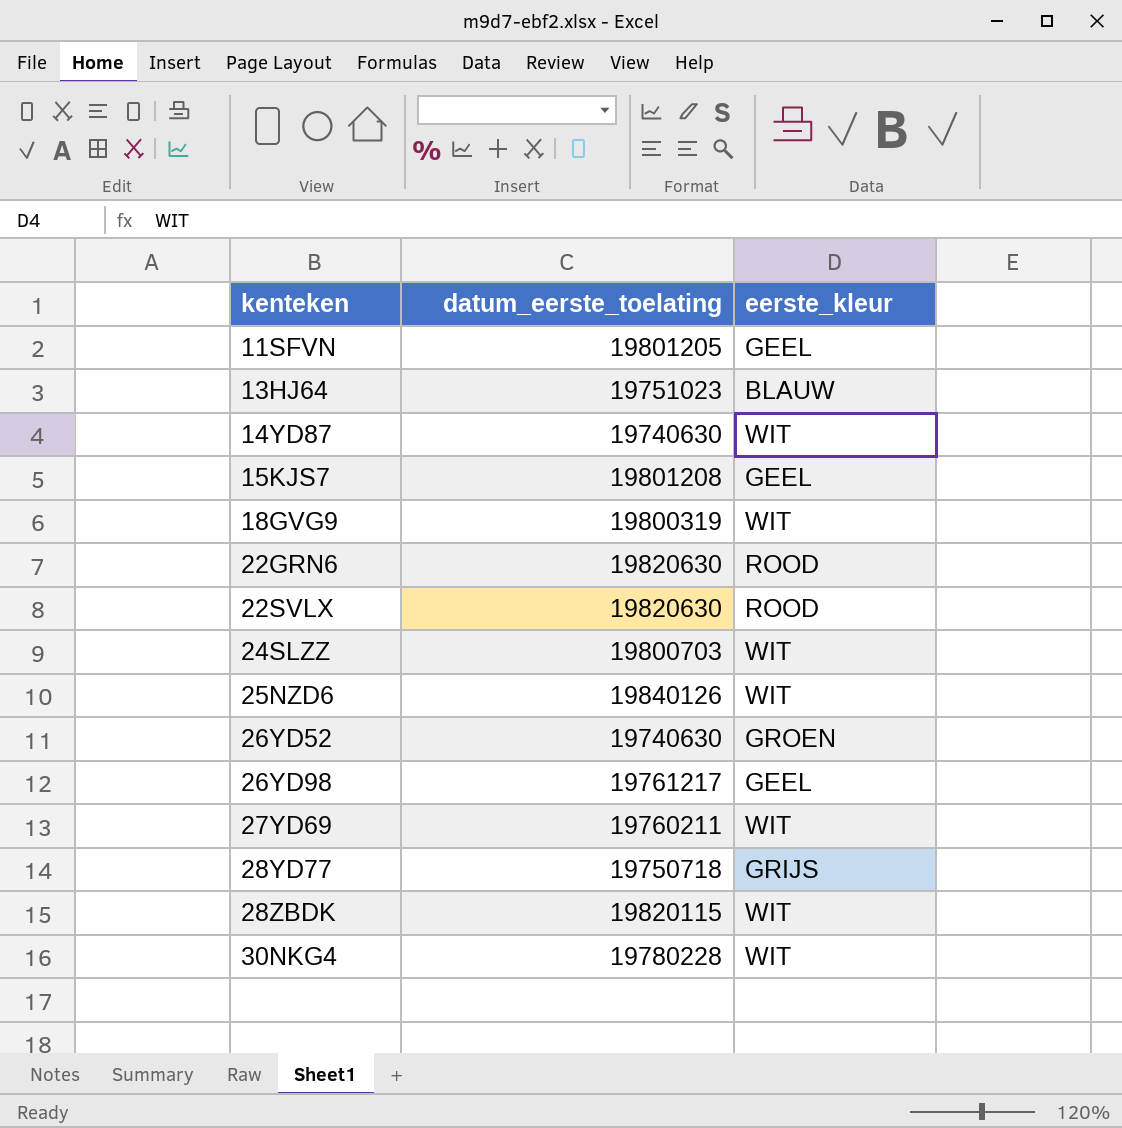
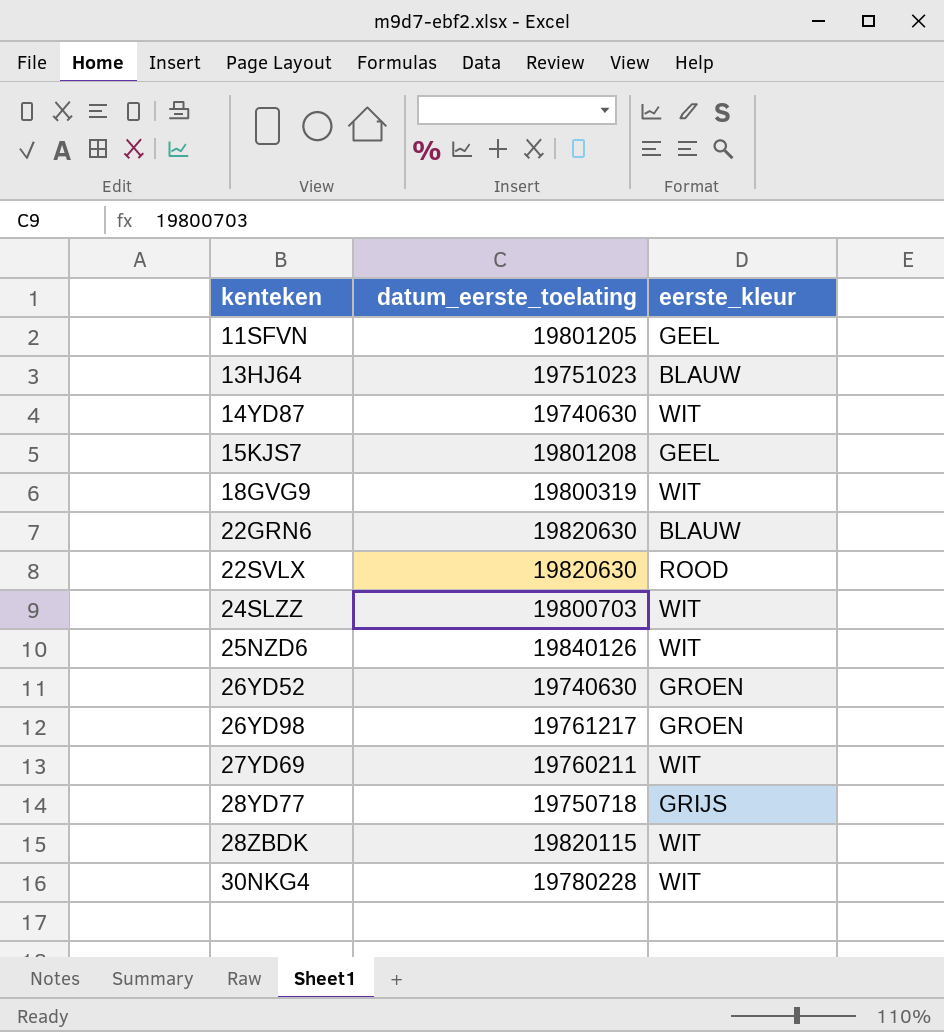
22GRN6 | eerste_kleur: ROOD -> BLAUW
26YD98 | eerste_kleur: GEEL -> GROEN

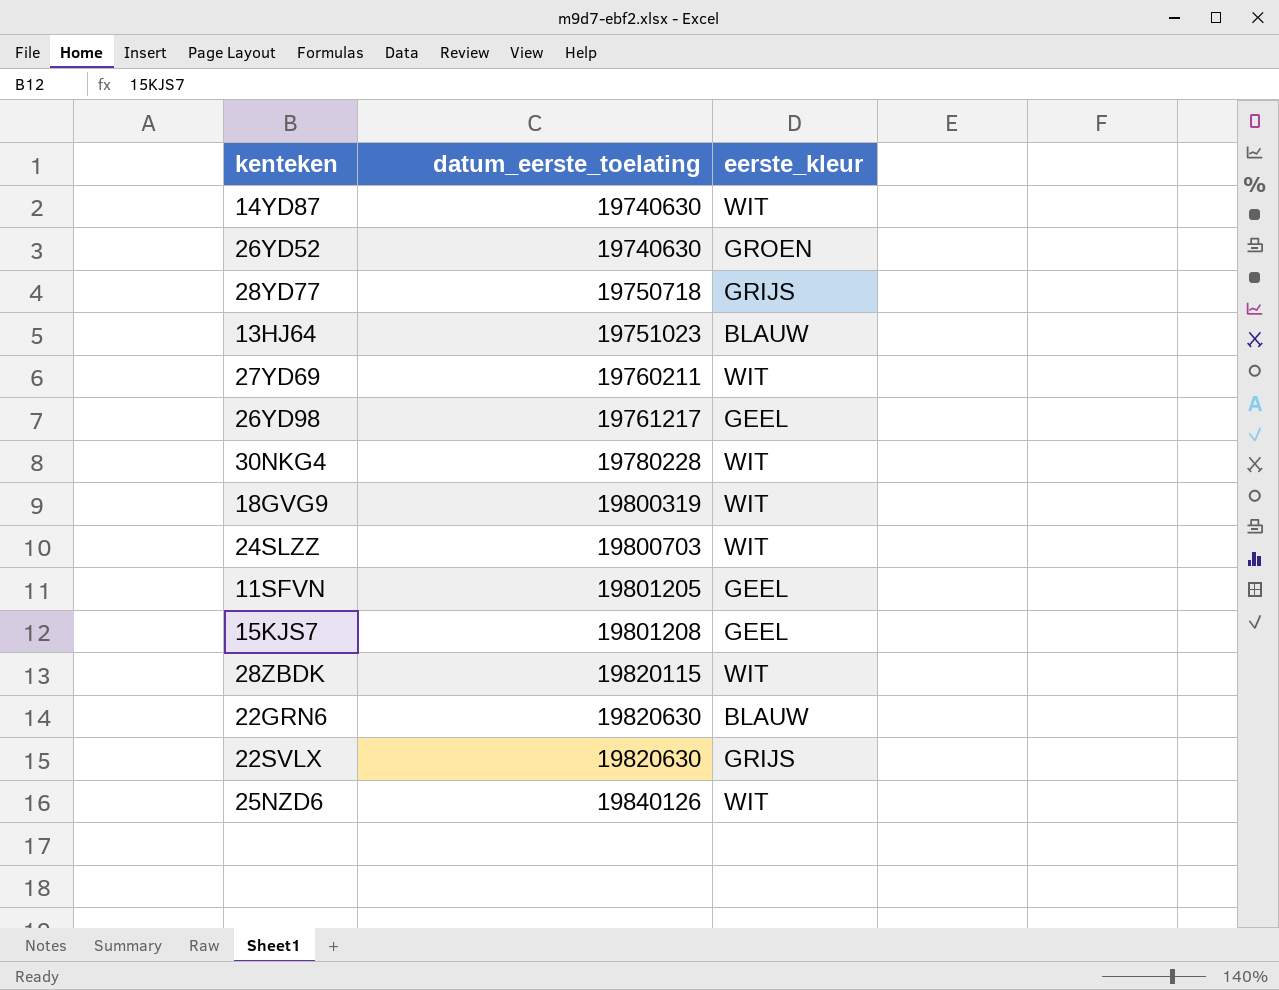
row order: kenteken ascending -> datum_eerste_toelating ascending
26YD98 | eerste_kleur: GROEN -> GEEL
22SVLX | eerste_kleur: ROOD -> GRIJS

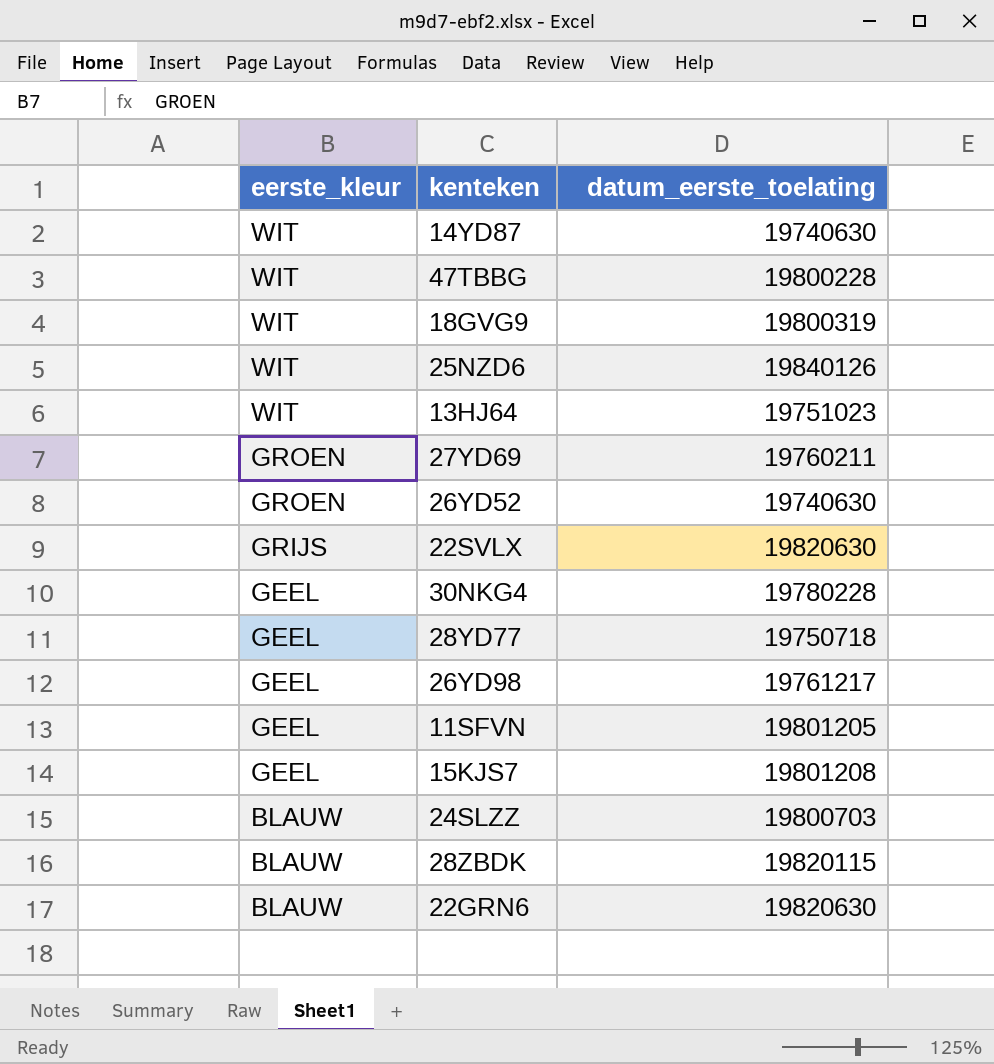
row order: datum_eerste_toelating ascending -> eerste_kleur descending
column eerste_kleur | position: 3 -> 1
row 47TBBG: none -> WIT | 19800228
13HJ64 | eerste_kleur: BLAUW -> WIT
27YD69 | eerste_kleur: WIT -> GROEN
30NKG4 | eerste_kleur: WIT -> GEEL
28YD77 | eerste_kleur: GRIJS -> GEEL
24SLZZ | eerste_kleur: WIT -> BLAUW
28ZBDK | eerste_kleur: WIT -> BLAUW

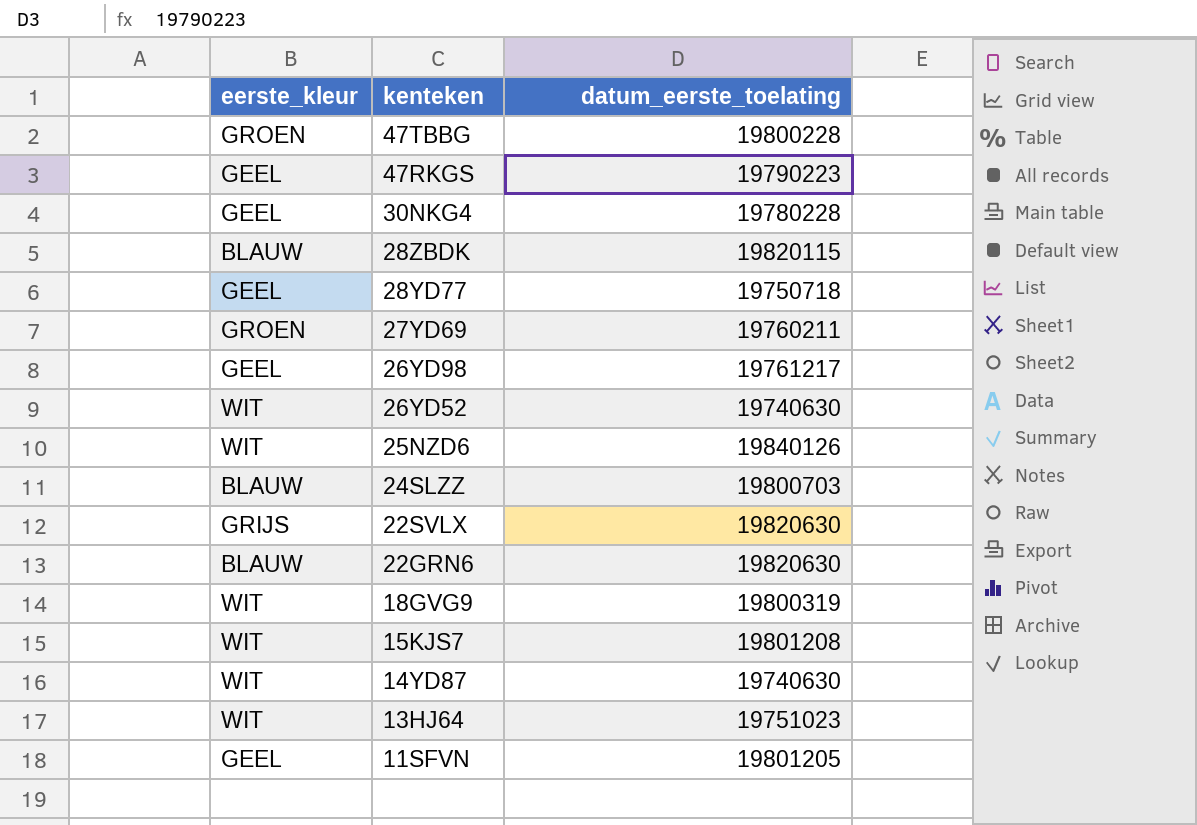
row order: eerste_kleur descending -> kenteken descending
47TBBG | eerste_kleur: WIT -> GROEN
row 47RKGS: none -> GEEL | 19790223
26YD52 | eerste_kleur: GROEN -> WIT
15KJS7 | eerste_kleur: GEEL -> WIT

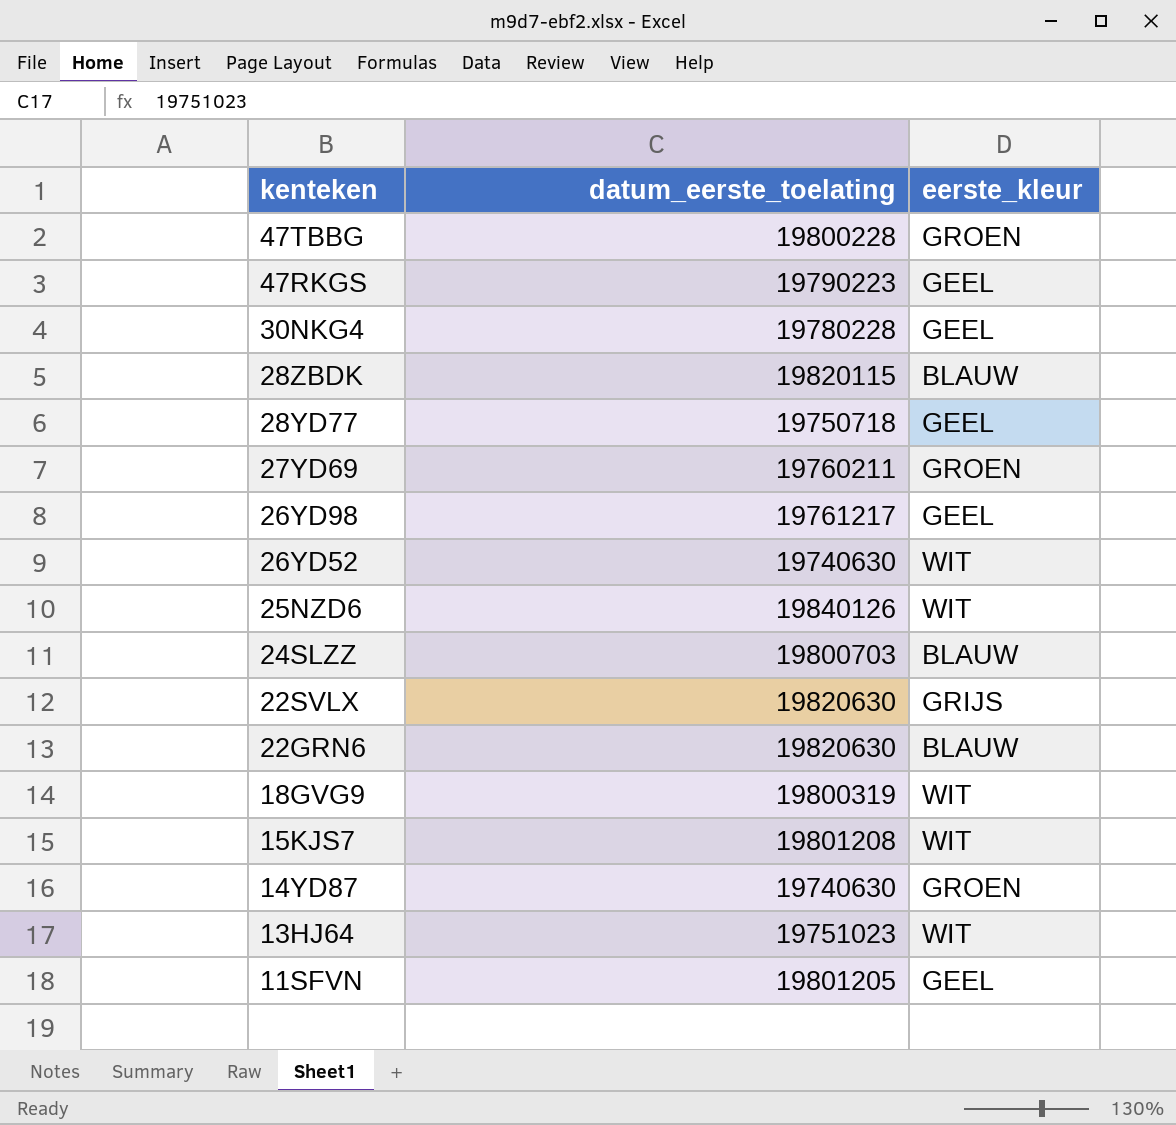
column eerste_kleur | position: 1 -> 3
14YD87 | eerste_kleur: WIT -> GROEN

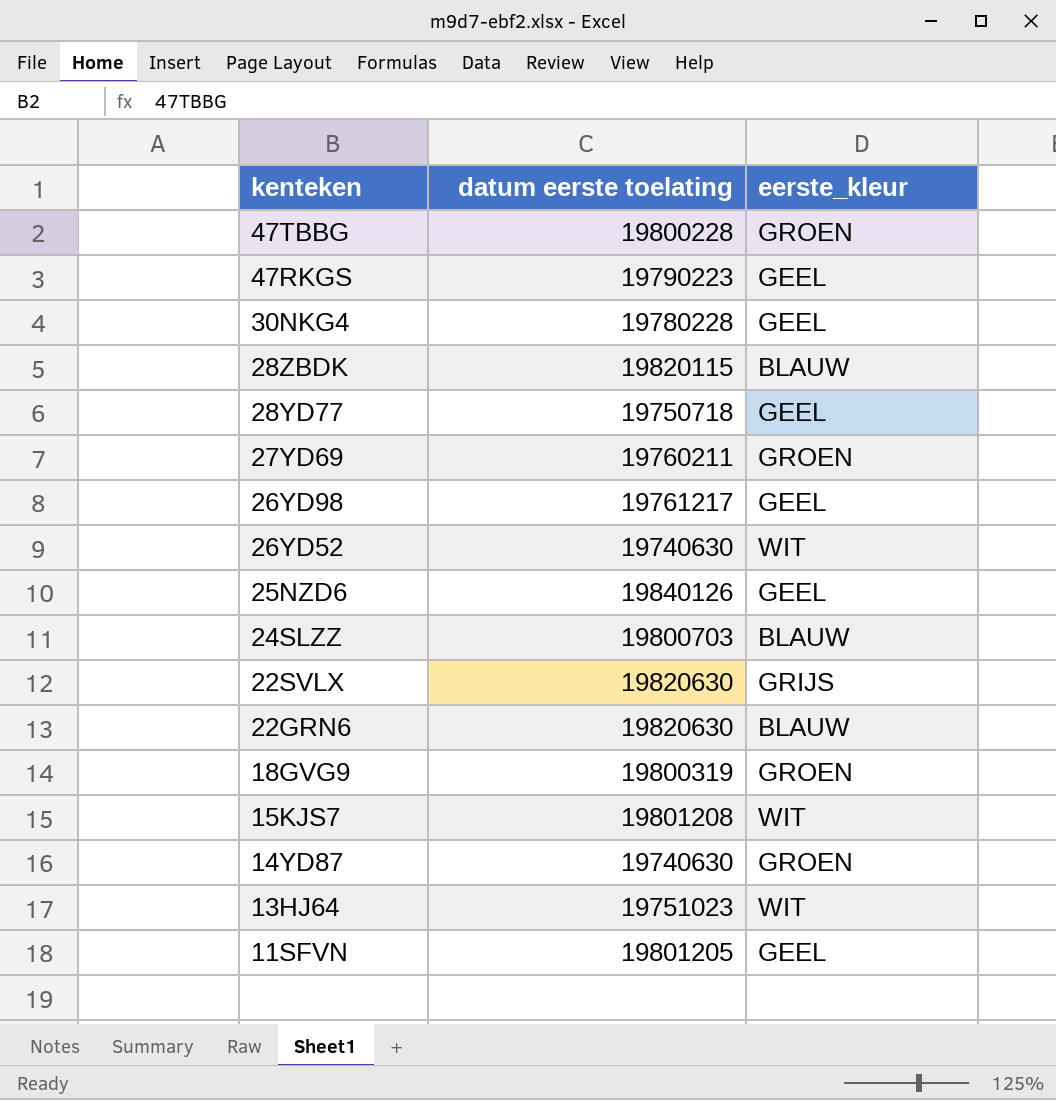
column name: datum_eerste_toelating -> datum eerste toelating
25NZD6 | eerste_kleur: WIT -> GEEL
18GVG9 | eerste_kleur: WIT -> GROEN

